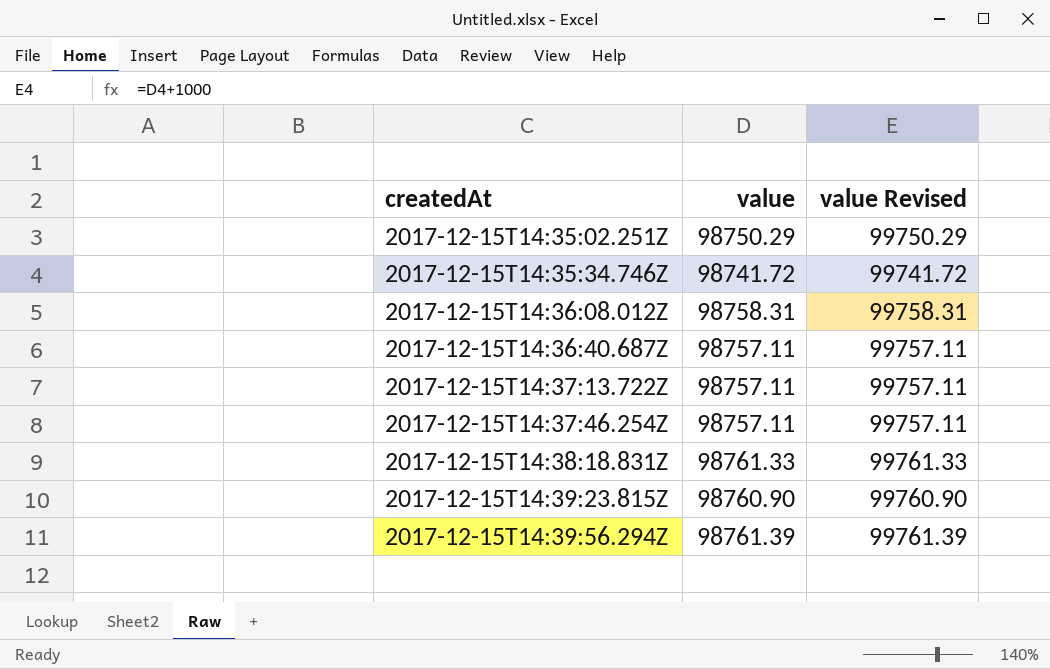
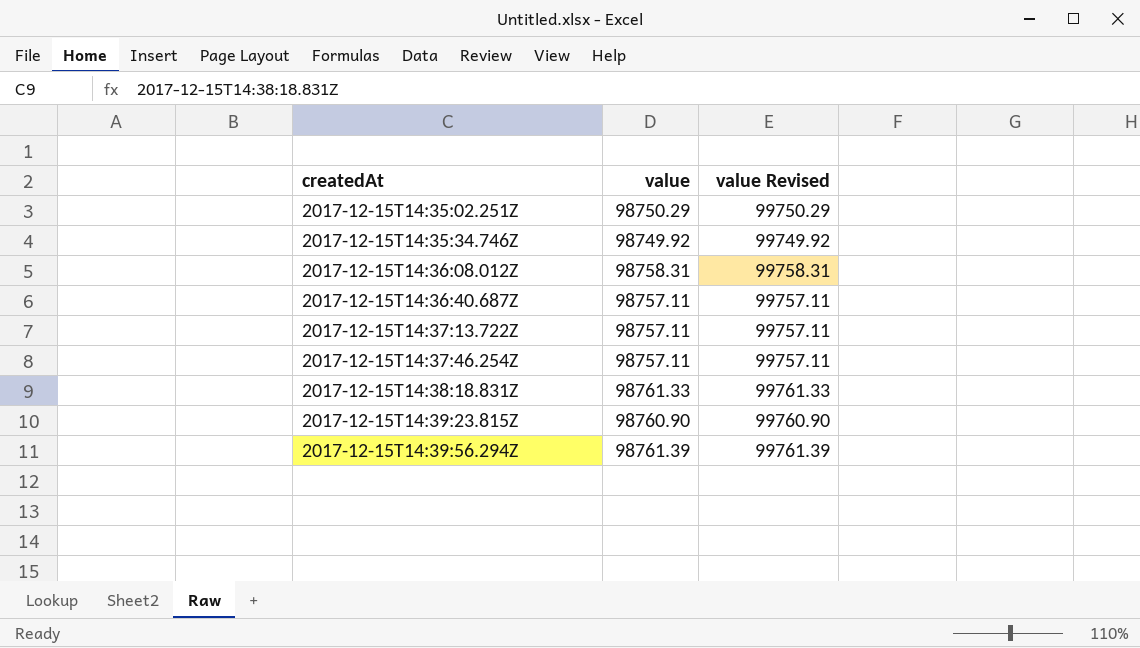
2017-12-15T14:35:34.746Z | value: 98741.72 -> 98749.92
2017-12-15T14:35:34.746Z | value Revised: 99741.72 -> 99749.92

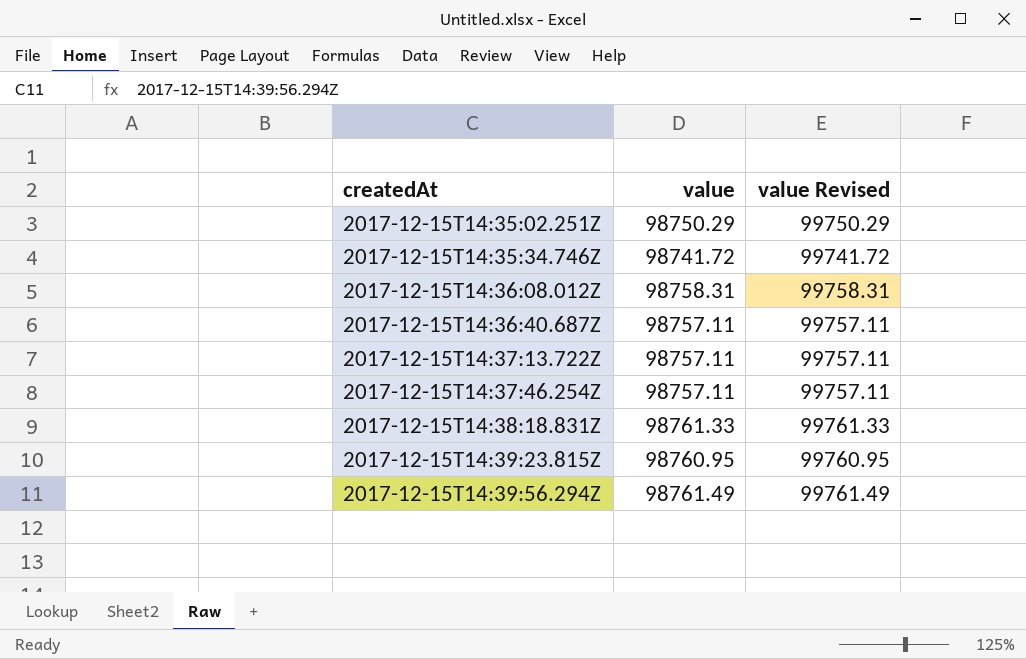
2017-12-15T14:35:34.746Z | value: 98749.92 -> 98741.72
2017-12-15T14:35:34.746Z | value Revised: 99749.92 -> 99741.72
2017-12-15T14:39:23.815Z | value: 98760.90 -> 98760.95
2017-12-15T14:39:23.815Z | value Revised: 99760.90 -> 99760.95
2017-12-15T14:39:56.294Z | value: 98761.39 -> 98761.49
2017-12-15T14:39:56.294Z | value Revised: 99761.39 -> 99761.49

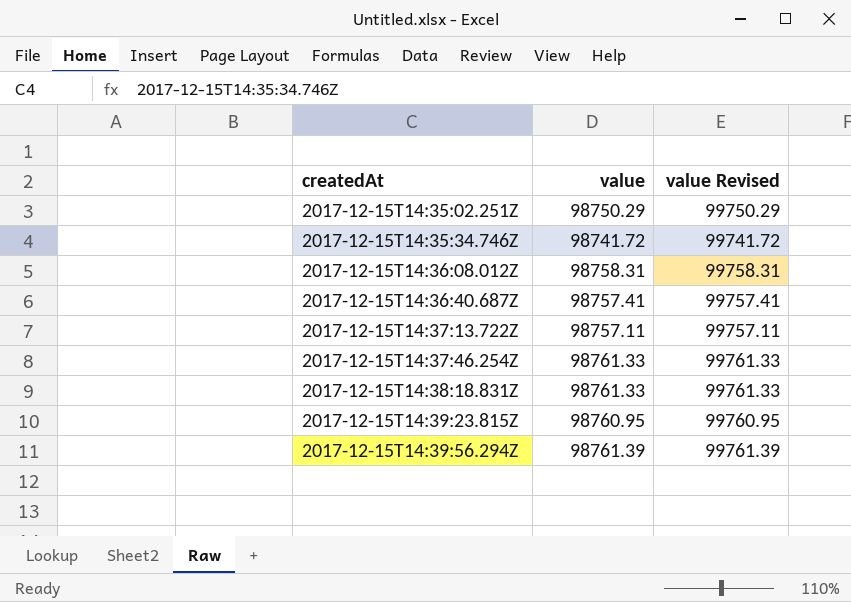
2017-12-15T14:36:40.687Z | value: 98757.11 -> 98757.41
2017-12-15T14:36:40.687Z | value Revised: 99757.11 -> 99757.41
2017-12-15T14:37:46.254Z | value: 98757.11 -> 98761.33
2017-12-15T14:37:46.254Z | value Revised: 99757.11 -> 99761.33
2017-12-15T14:39:56.294Z | value: 98761.49 -> 98761.39
2017-12-15T14:39:56.294Z | value Revised: 99761.49 -> 99761.39

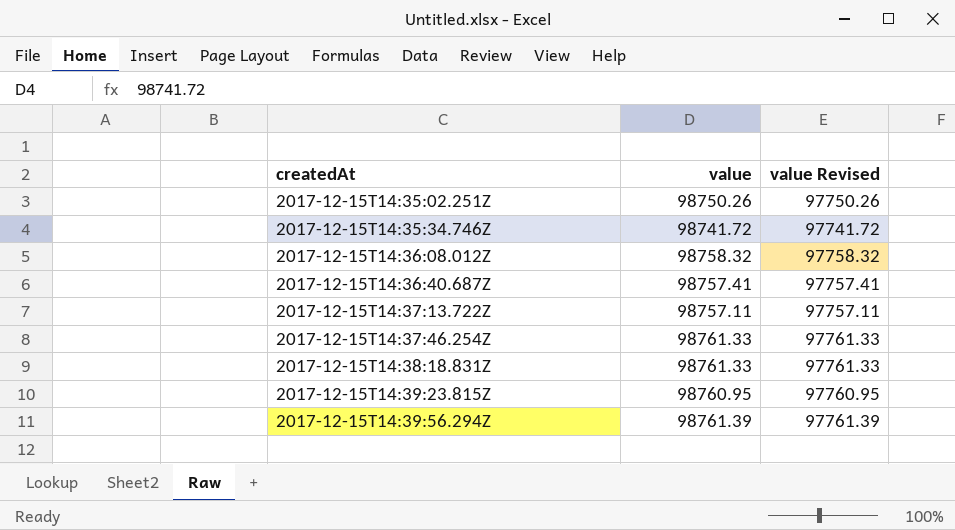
column value Revised | formula: [value] + 1000 -> [value] - 1000
2017-12-15T14:35:02.251Z | value: 98750.29 -> 98750.26
2017-12-15T14:36:08.012Z | value: 98758.31 -> 98758.32

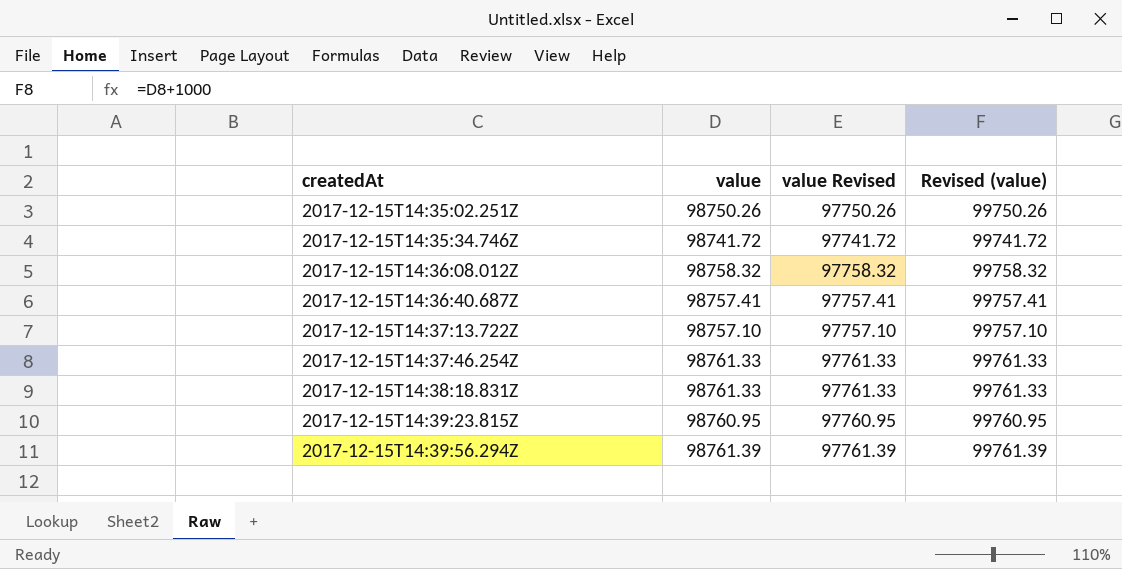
column Revised (value) | formula: none -> [value] + 1000
2017-12-15T14:37:13.722Z | value: 98757.11 -> 98757.10
2017-12-15T14:37:13.722Z | value Revised: 97757.11 -> 97757.10

